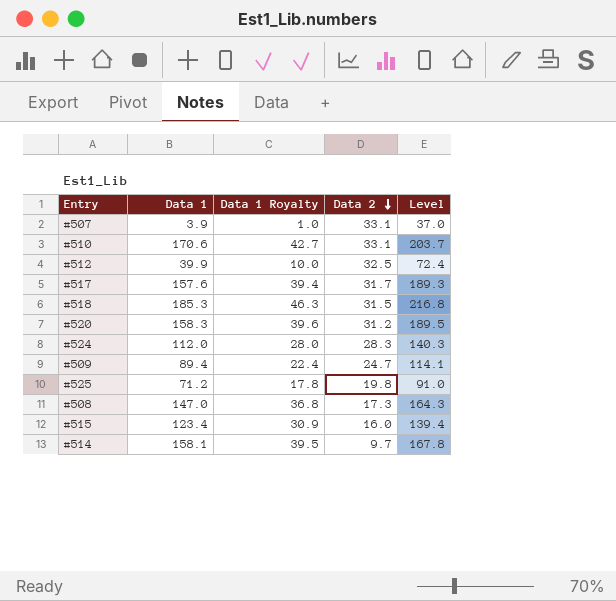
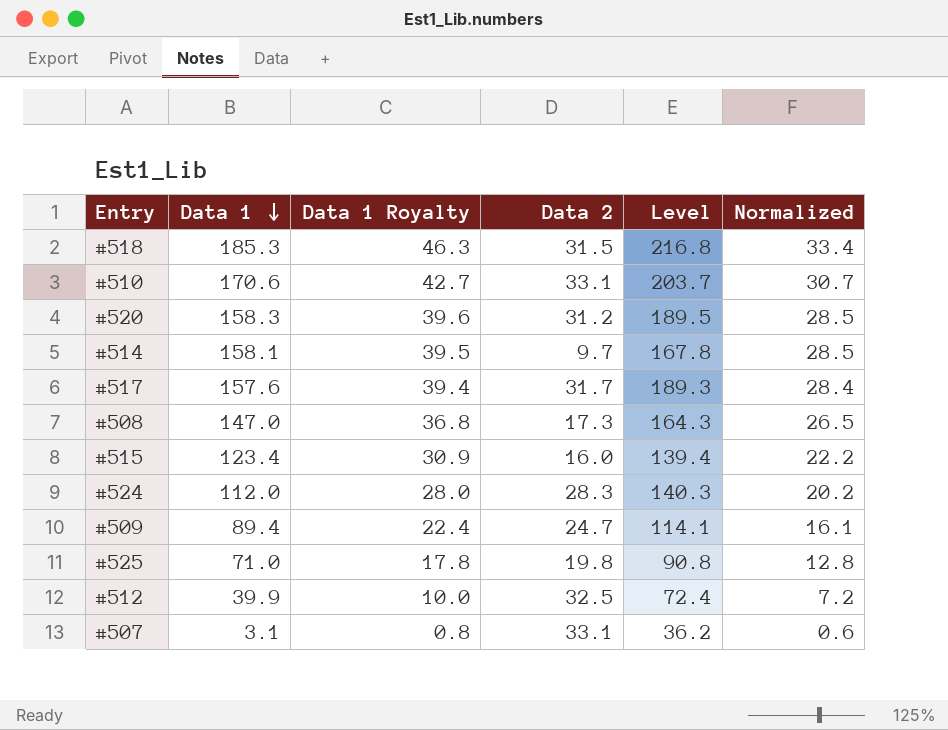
row order: Data 2 descending -> Data 1 descending
column Normalized | formula: none -> [Data 1] * 0.18
#525 | Data 1: 71.2 -> 71.0
#525 | Level: 91.0 -> 90.8
#507 | Data 1: 3.9 -> 3.1
#507 | Data 1 Royalty: 1.0 -> 0.8
#507 | Level: 37.0 -> 36.2

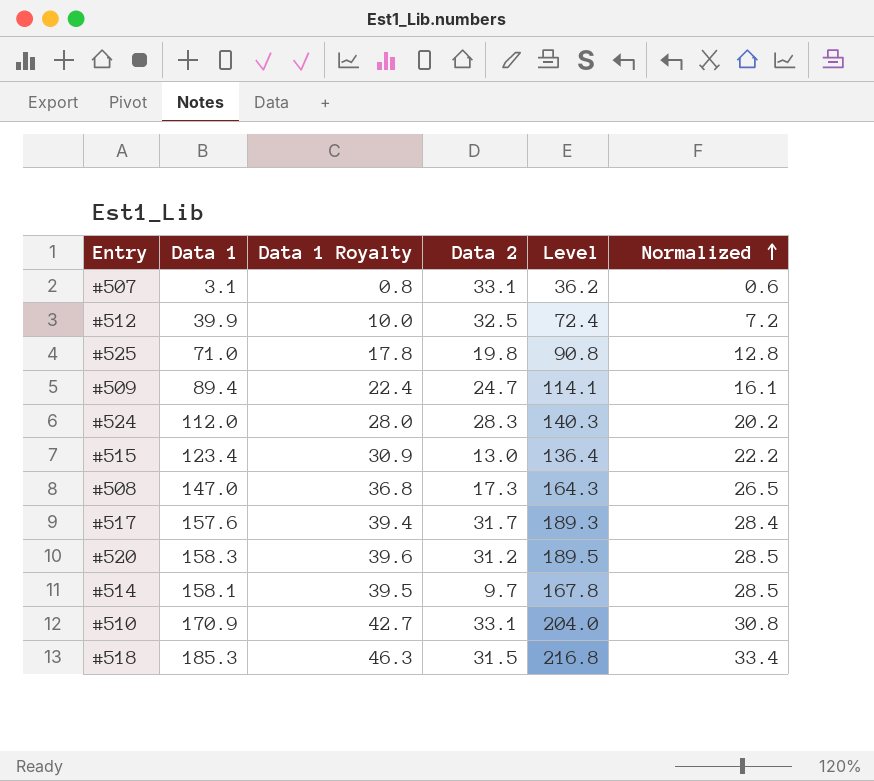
row order: Data 1 descending -> Normalized ascending
#515 | Data 2: 16.0 -> 13.0
#515 | Level: 139.4 -> 136.4
#510 | Data 1: 170.6 -> 170.9
#510 | Level: 203.7 -> 204.0
#510 | Normalized: 30.7 -> 30.8

